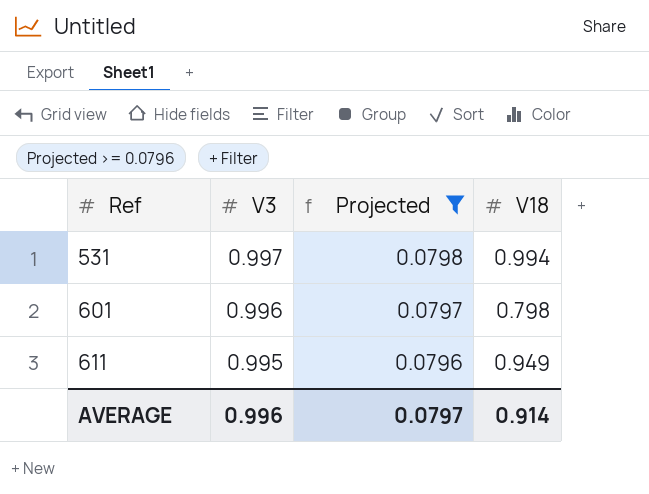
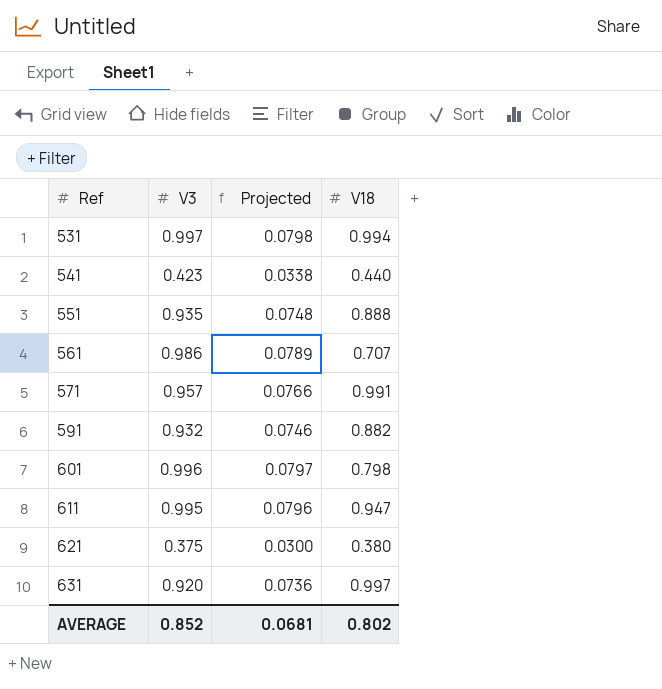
filter: Projected >= 0.0796 -> none
611 | V18: 0.949 -> 0.947
AVERAGE | V3: 0.996 -> 0.852
AVERAGE | Projected: 0.0797 -> 0.0681
AVERAGE | V18: 0.914 -> 0.802

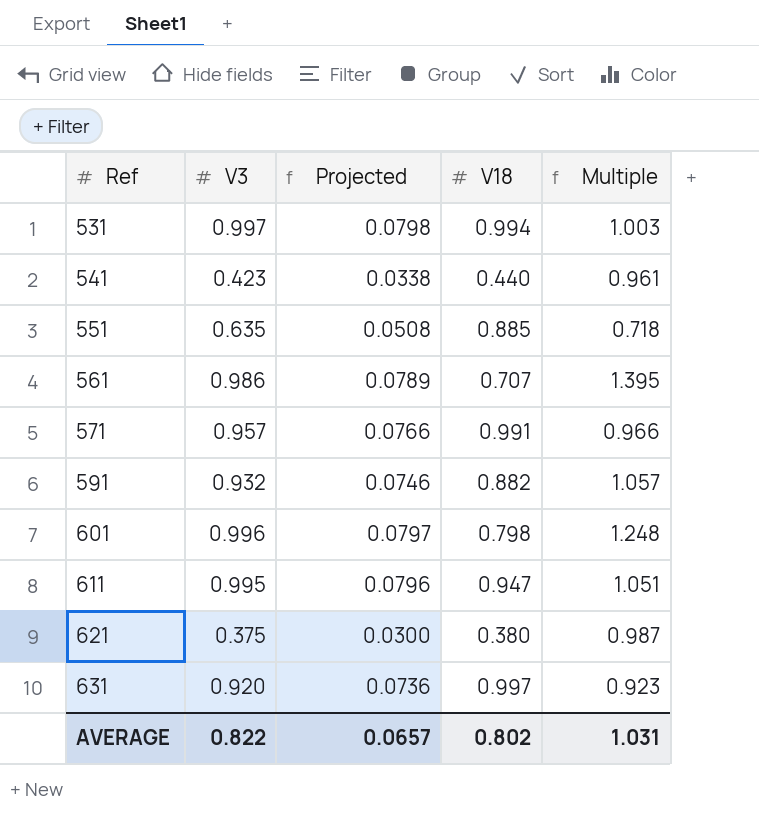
column Multiple | formula: none -> [V3] / [V18]
551 | V3: 0.935 -> 0.635
551 | Projected: 0.0748 -> 0.0508
551 | V18: 0.888 -> 0.885
AVERAGE | V3: 0.852 -> 0.822
AVERAGE | Projected: 0.0681 -> 0.0657

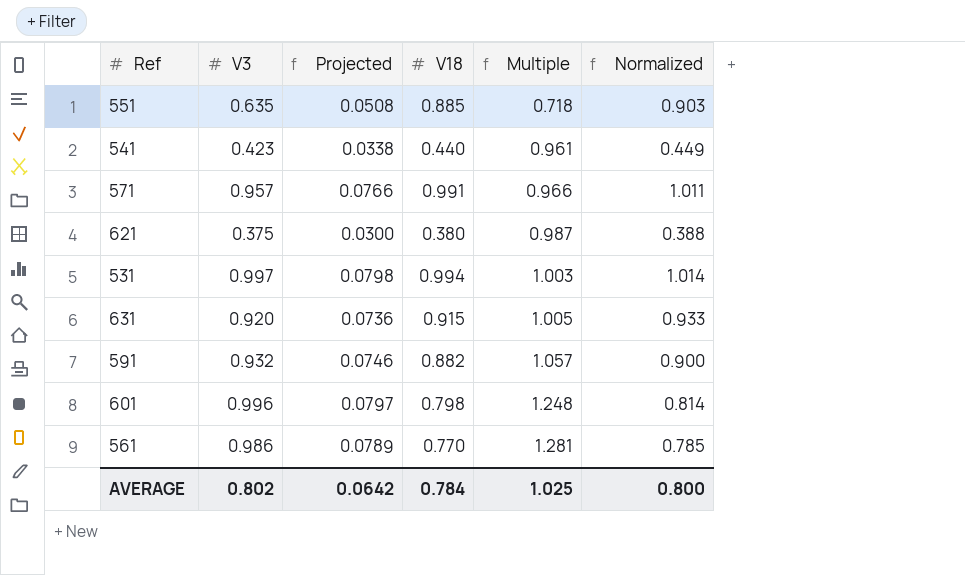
row order: Ref ascending -> Multiple ascending
column Normalized | formula: none -> [V18] * 1.02
row 611: 0.995 | 0.0796 | 0.947 | 1.051 -> none
631 | V18: 0.997 -> 0.915
631 | Multiple: 0.923 -> 1.005
561 | V18: 0.707 -> 0.770
561 | Multiple: 1.395 -> 1.281
AVERAGE | V3: 0.822 -> 0.802
AVERAGE | Projected: 0.0657 -> 0.0642
AVERAGE | V18: 0.802 -> 0.784
AVERAGE | Multiple: 1.031 -> 1.025

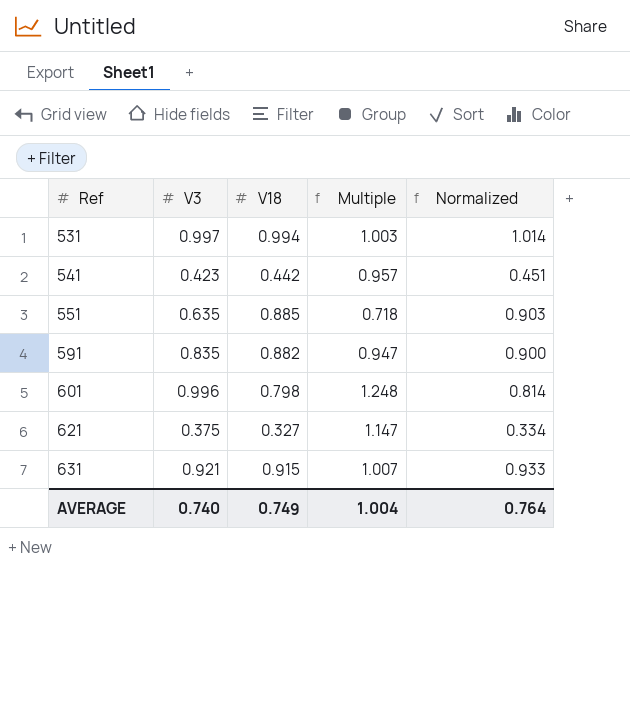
row order: Multiple ascending -> Ref ascending
column Projected | formula: [V3] * 0.08 -> none
row 571: 0.957 | 0.0766 | 0.991 | 0.966 | 1.011 -> none
row 561: 0.986 | 0.0789 | 0.770 | 1.281 | 0.785 -> none
541 | V18: 0.440 -> 0.442
541 | Multiple: 0.961 -> 0.957
541 | Normalized: 0.449 -> 0.451
591 | V3: 0.932 -> 0.835
591 | Multiple: 1.057 -> 0.947
621 | V18: 0.380 -> 0.327
621 | Multiple: 0.987 -> 1.147
621 | Normalized: 0.388 -> 0.334
631 | V3: 0.920 -> 0.921
631 | Multiple: 1.005 -> 1.007
AVERAGE | V3: 0.802 -> 0.740
AVERAGE | V18: 0.784 -> 0.749
AVERAGE | Multiple: 1.025 -> 1.004
AVERAGE | Normalized: 0.800 -> 0.764

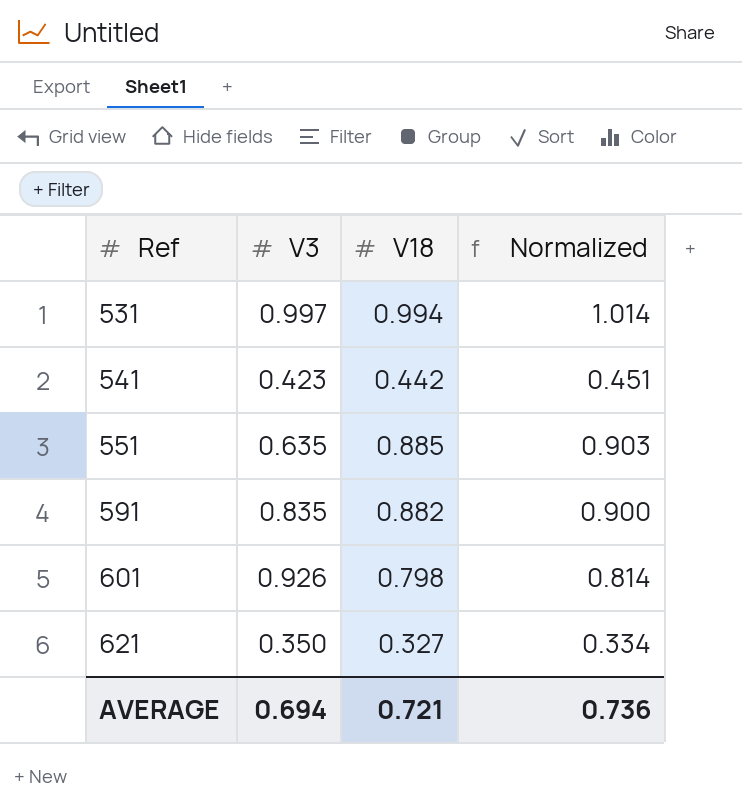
column Multiple | formula: [V3] / [V18] -> none
row 631: 0.921 | 0.915 | 1.007 | 0.933 -> none
601 | V3: 0.996 -> 0.926
621 | V3: 0.375 -> 0.350
AVERAGE | V3: 0.740 -> 0.694
AVERAGE | V18: 0.749 -> 0.721
AVERAGE | Normalized: 0.764 -> 0.736

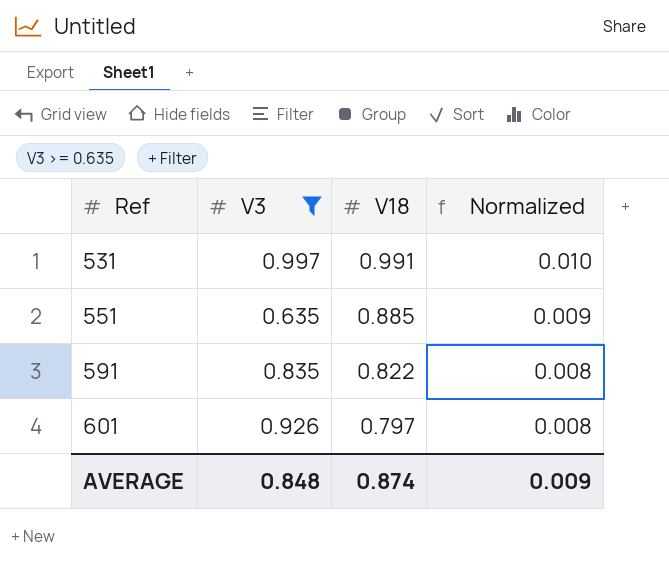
filter: none -> V3 >= 0.635
column Normalized | formula: [V18] * 1.02 -> [V18] * 0.01
531 | V18: 0.994 -> 0.991
591 | V18: 0.882 -> 0.822
601 | V18: 0.798 -> 0.797
AVERAGE | V3: 0.694 -> 0.848
AVERAGE | V18: 0.721 -> 0.874
AVERAGE | Normalized: 0.736 -> 0.009

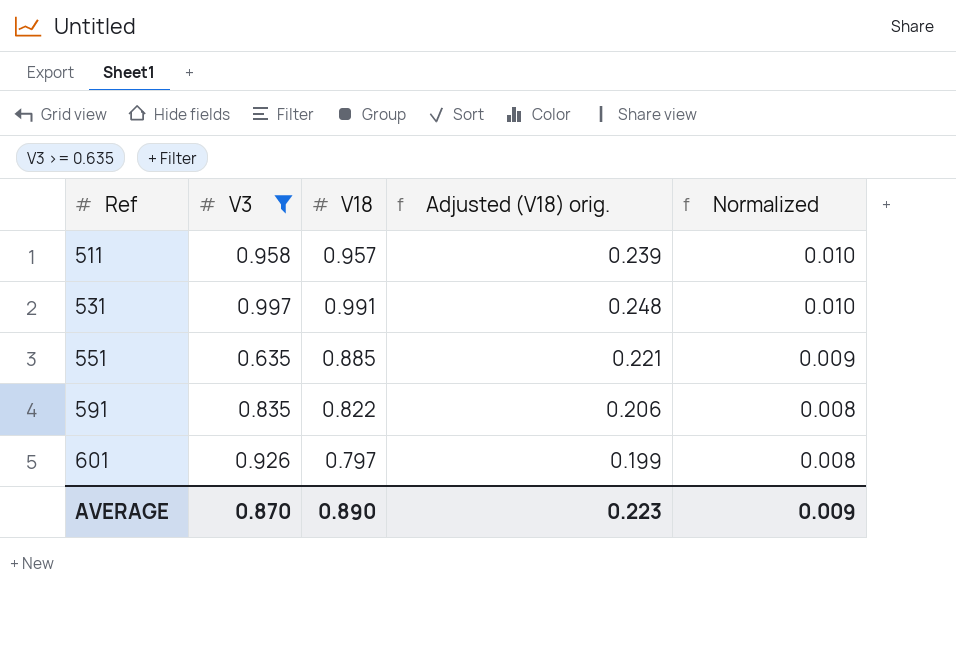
column Adjusted (V18) orig. | formula: none -> [V18] * 0.25
row 511: none -> 0.958 | 0.957 | 0.239 | 0.010
AVERAGE | V3: 0.848 -> 0.870
AVERAGE | V18: 0.874 -> 0.890

